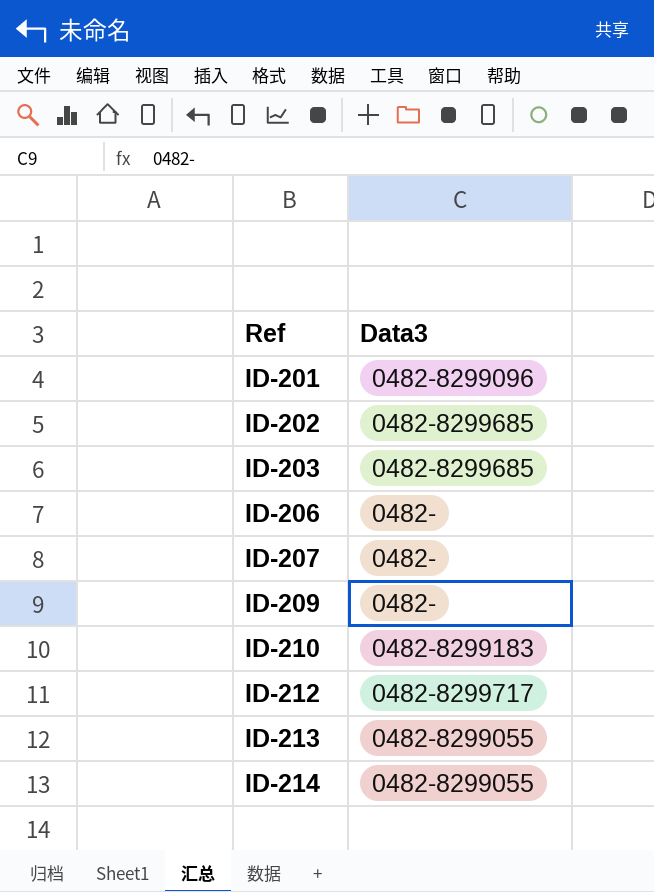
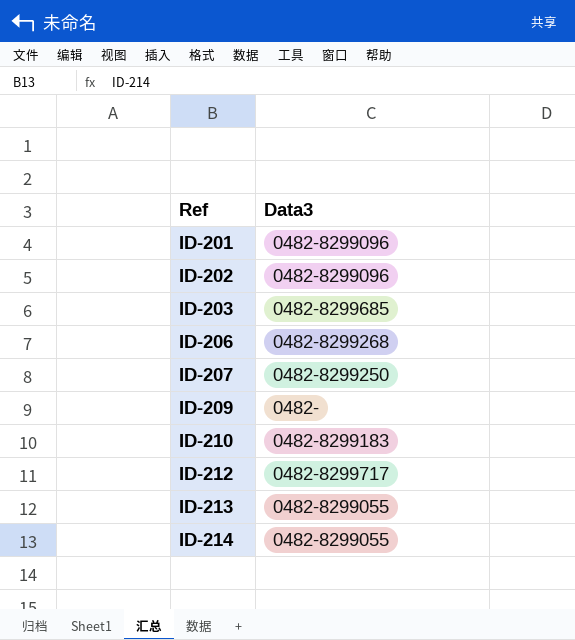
ID-202 | Data3: 0482-8299685 -> 0482-8299096
ID-206 | Data3: 0482- -> 0482-8299268
ID-207 | Data3: 0482- -> 0482-8299250

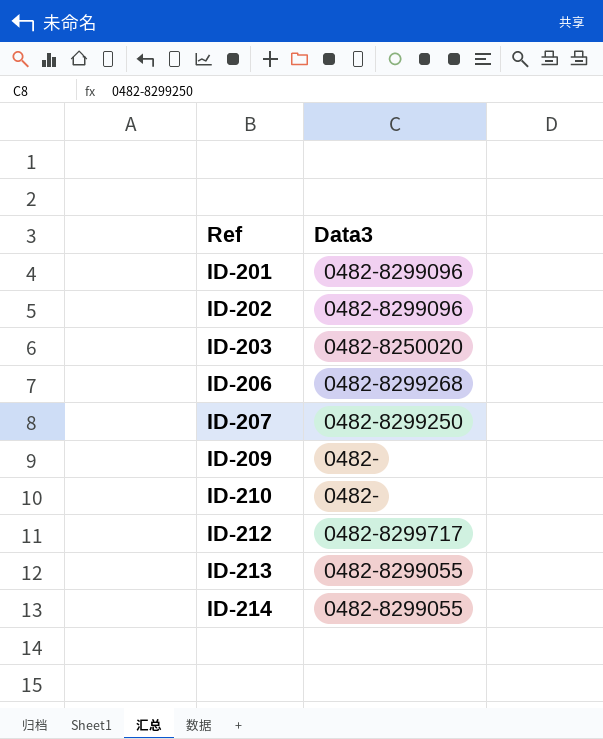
ID-203 | Data3: 0482-8299685 -> 0482-8250020
ID-210 | Data3: 0482-8299183 -> 0482-

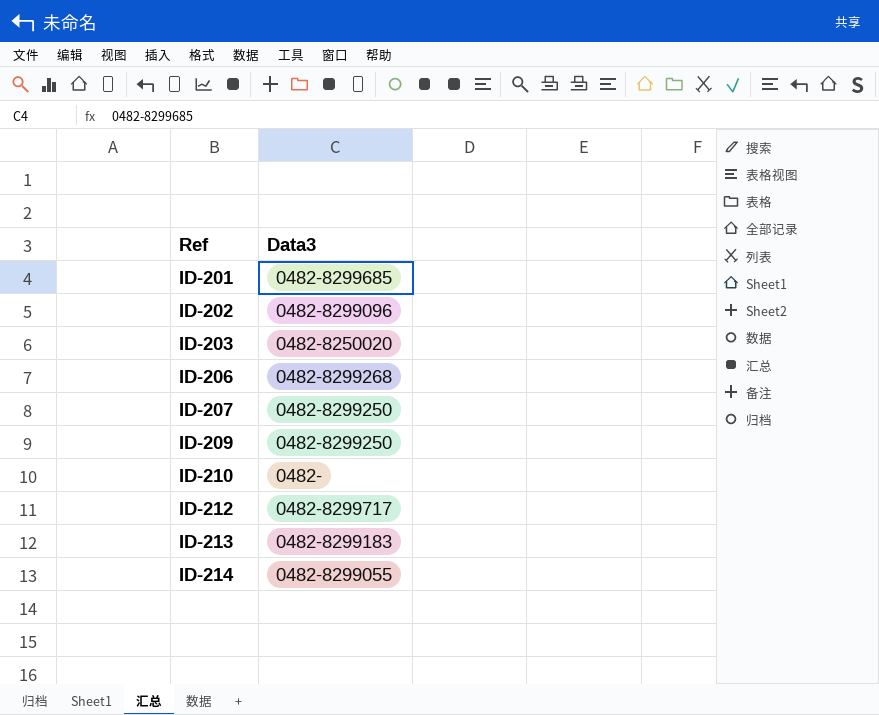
ID-201 | Data3: 0482-8299096 -> 0482-8299685
ID-209 | Data3: 0482- -> 0482-8299250
ID-213 | Data3: 0482-8299055 -> 0482-8299183

